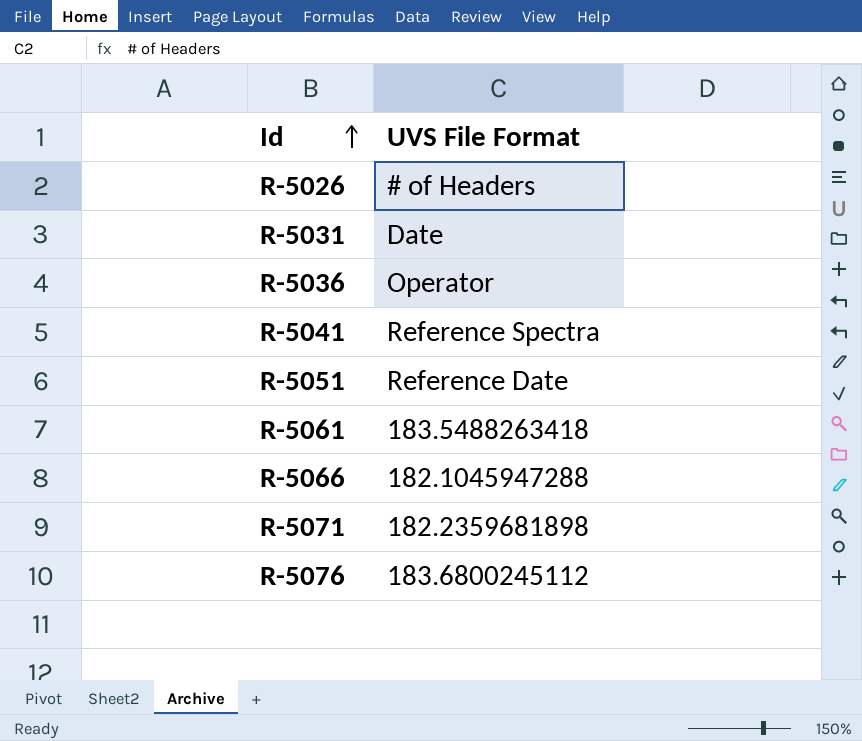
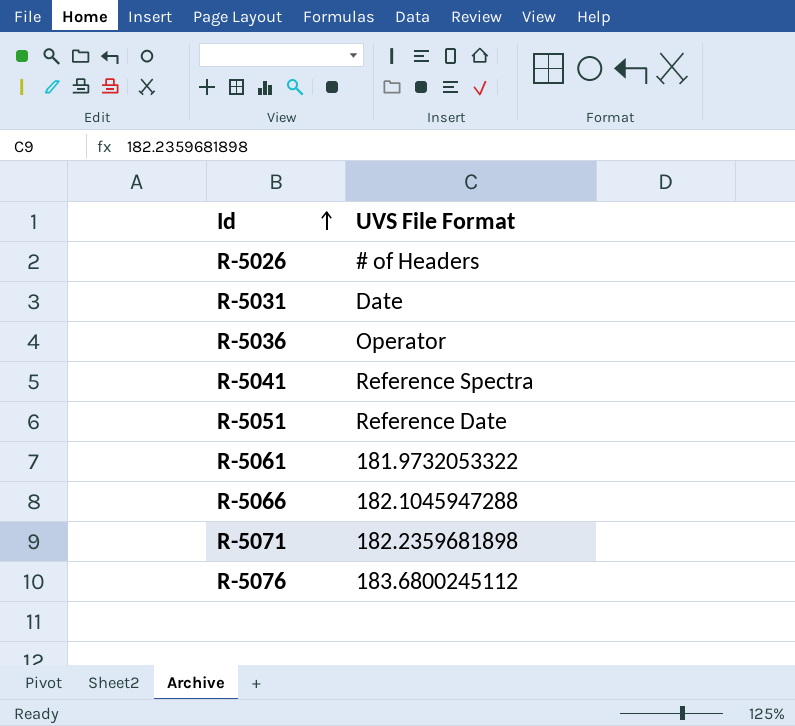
R-5061 | UVS File Format: 183.5488263418 -> 181.9732053322

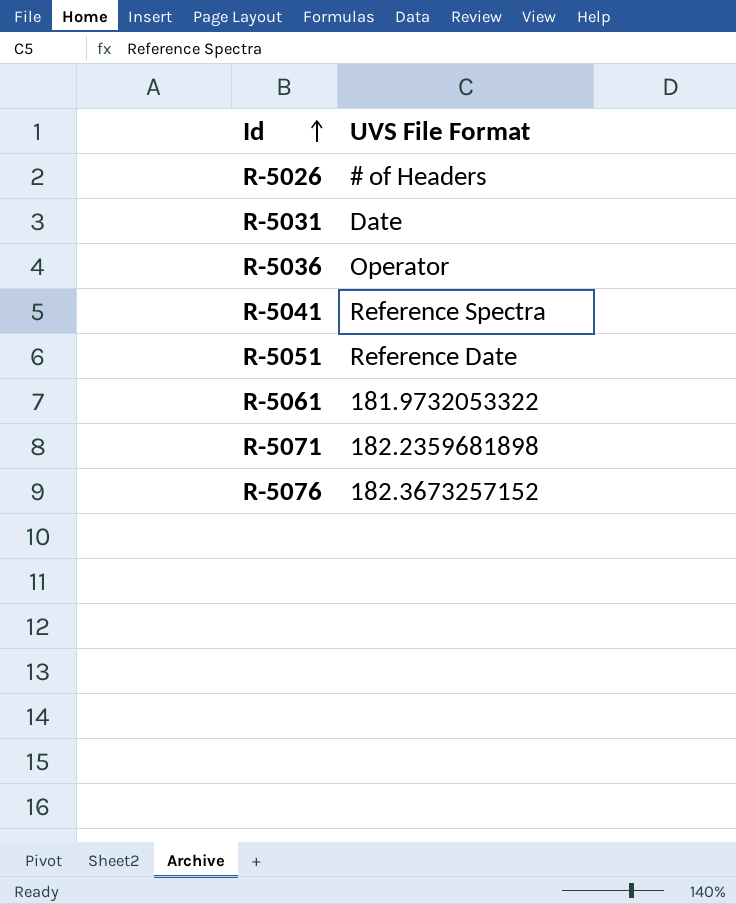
row R-5066: 182.1045947288 -> none
R-5076 | UVS File Format: 183.6800245112 -> 182.3673257152

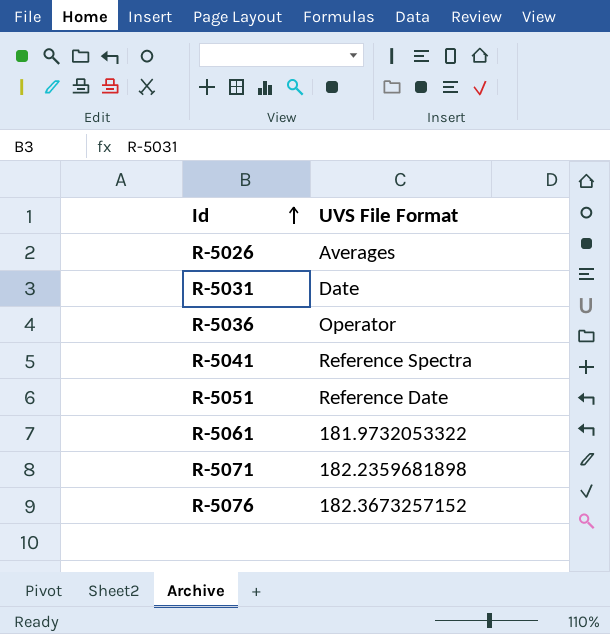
R-5026 | UVS File Format: # of Headers -> Averages

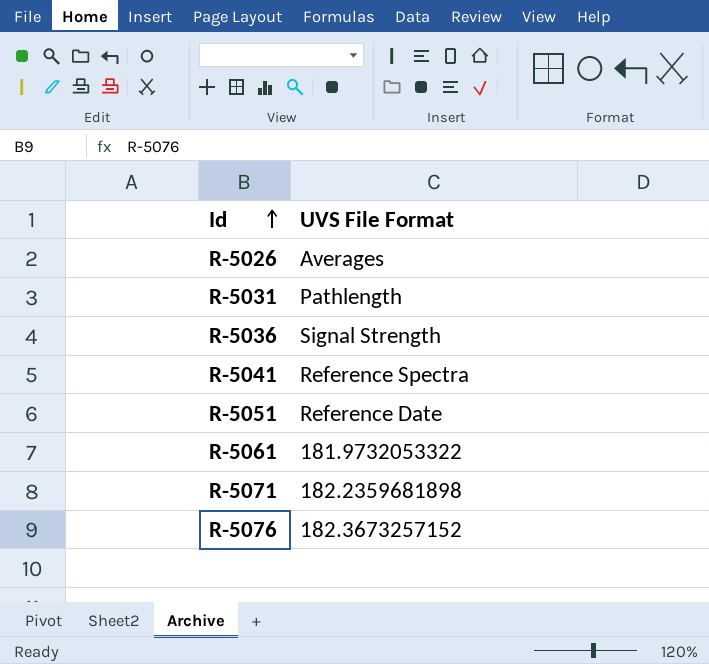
R-5031 | UVS File Format: Date -> Pathlength
R-5036 | UVS File Format: Operator -> Signal Strength

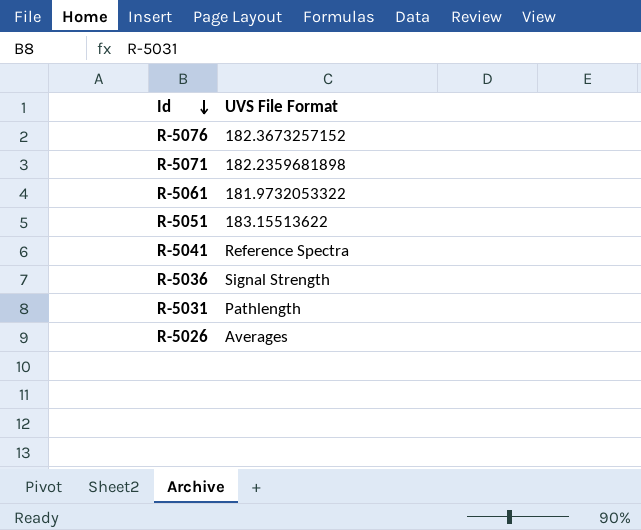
row order: Id ascending -> Id descending
R-5051 | UVS File Format: Reference Date -> 183.15513622

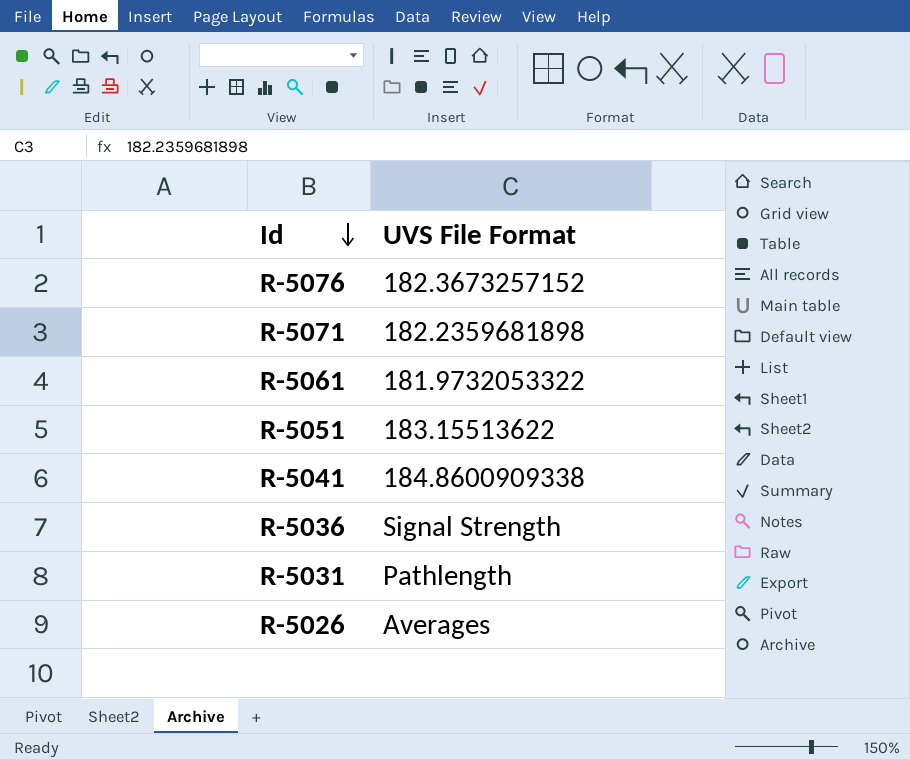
R-5041 | UVS File Format: Reference Spectra -> 184.8600909338

